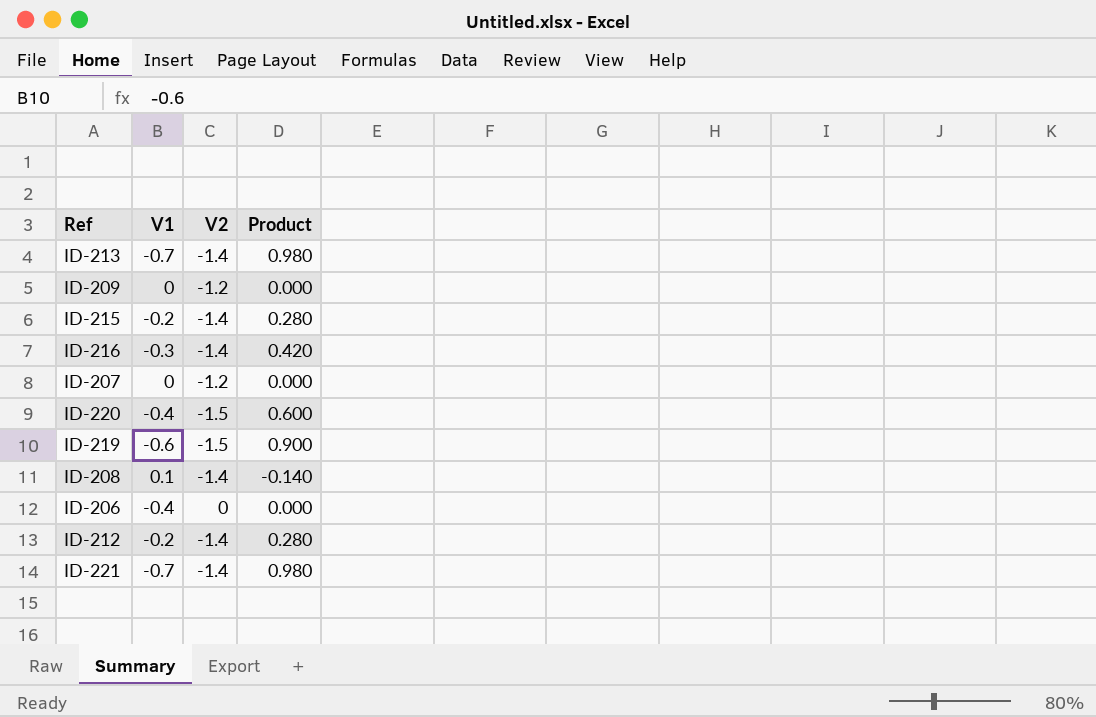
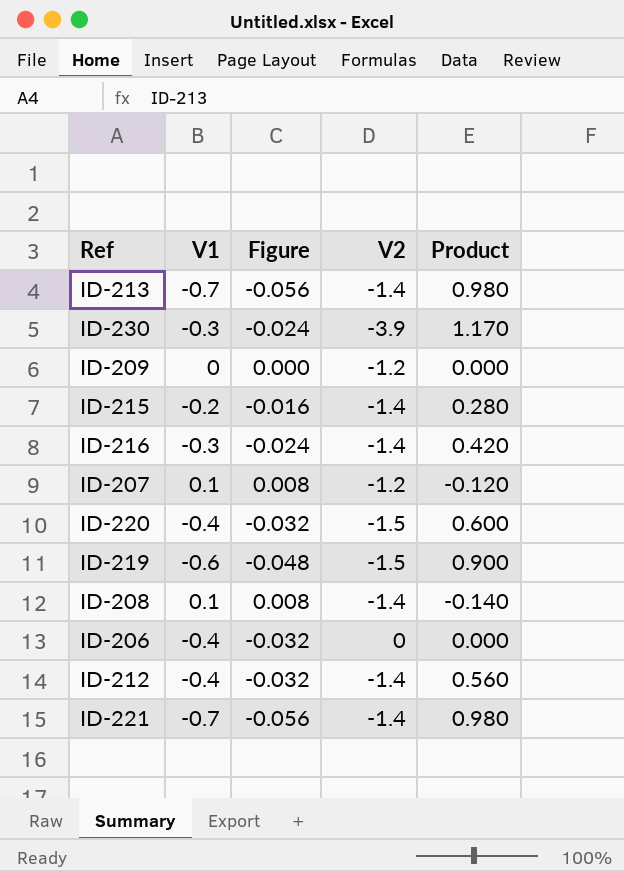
column Figure | formula: none -> [V1] * 0.08
row ID-230: none -> -0.3 | -0.024 | -3.9 | 1.170
ID-207 | V1: 0 -> 0.1
ID-207 | Product: 0.000 -> -0.120
ID-212 | V1: -0.2 -> -0.4
ID-212 | Product: 0.280 -> 0.560

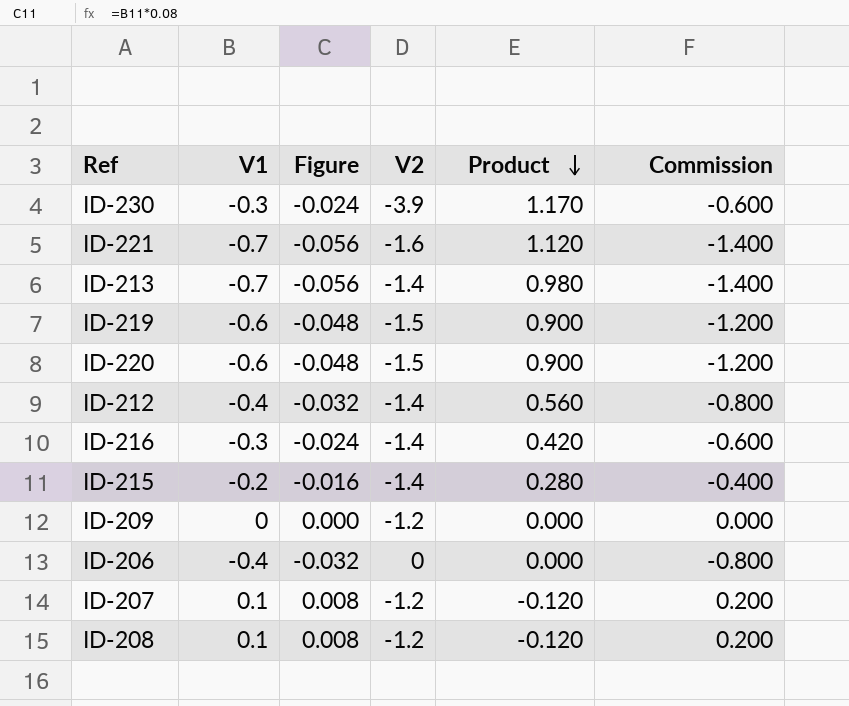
row order: none -> Product descending
column Commission | formula: none -> [V1] * 2
ID-221 | V2: -1.4 -> -1.6
ID-221 | Product: 0.980 -> 1.120
ID-220 | V1: -0.4 -> -0.6
ID-220 | Figure: -0.032 -> -0.048
ID-220 | Product: 0.600 -> 0.900
ID-208 | V2: -1.4 -> -1.2
ID-208 | Product: -0.140 -> -0.120

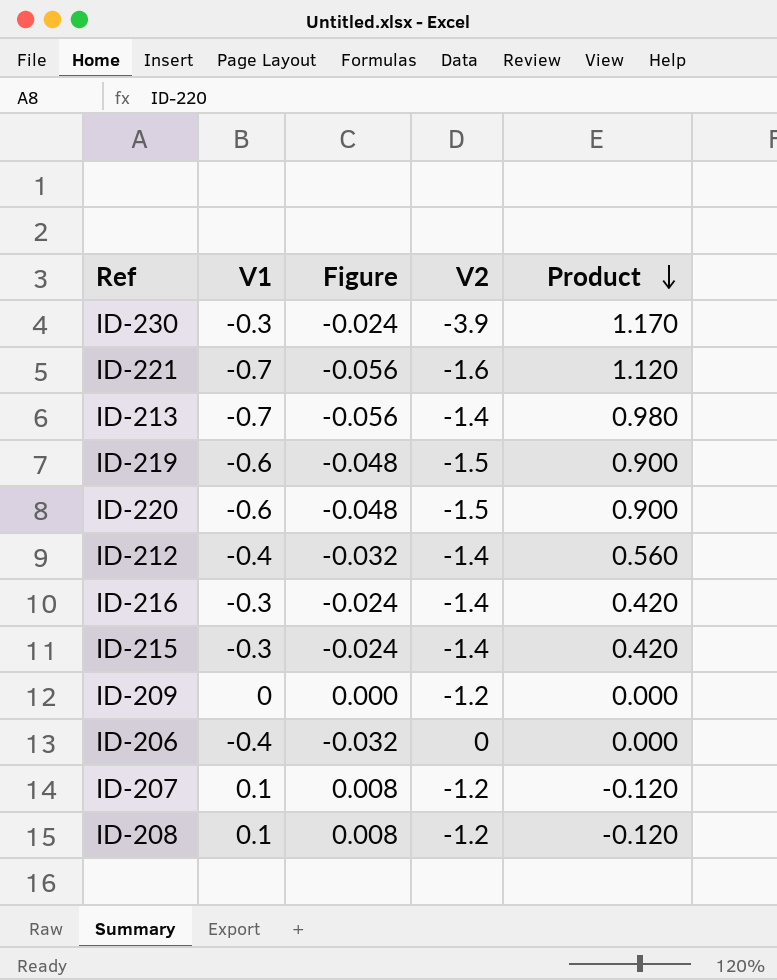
column Commission | formula: [V1] * 2 -> none
ID-215 | V1: -0.2 -> -0.3
ID-215 | Figure: -0.016 -> -0.024
ID-215 | Product: 0.280 -> 0.420

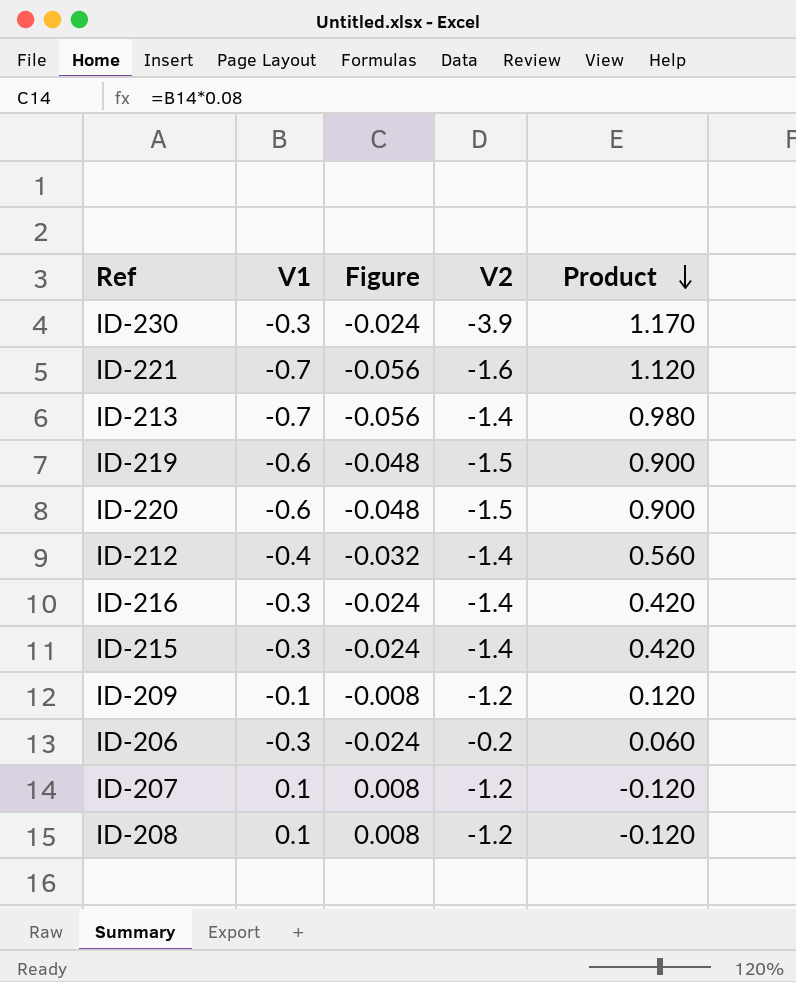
ID-209 | V1: 0 -> -0.1
ID-209 | Figure: 0.000 -> -0.008
ID-209 | Product: 0.000 -> 0.120
ID-206 | V1: -0.4 -> -0.3
ID-206 | Figure: -0.032 -> -0.024
ID-206 | V2: 0 -> -0.2
ID-206 | Product: 0.000 -> 0.060

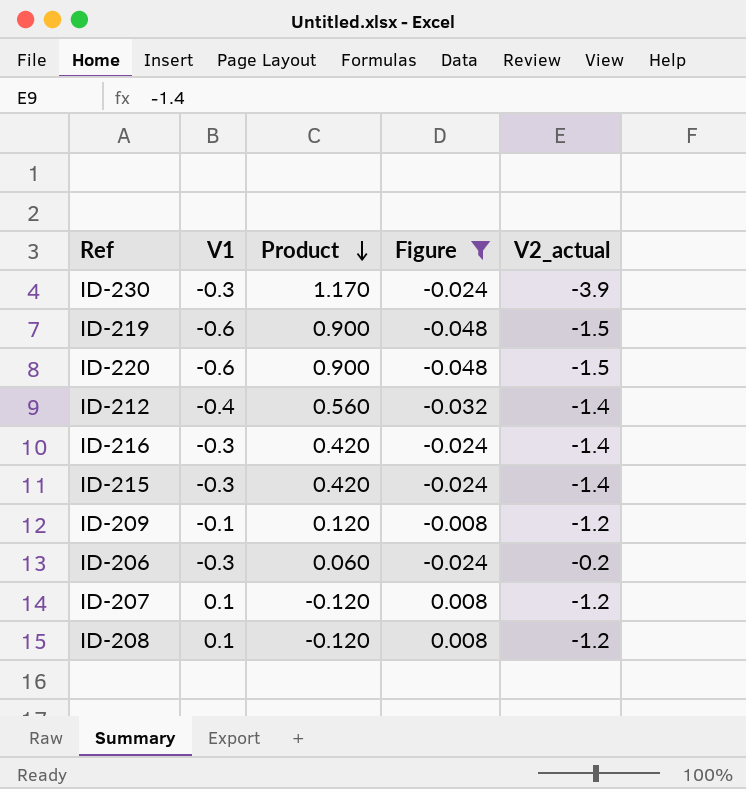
filter: none -> Figure != -0.056
column Product | position: 5 -> 3
column name: V2 -> V2_actual

